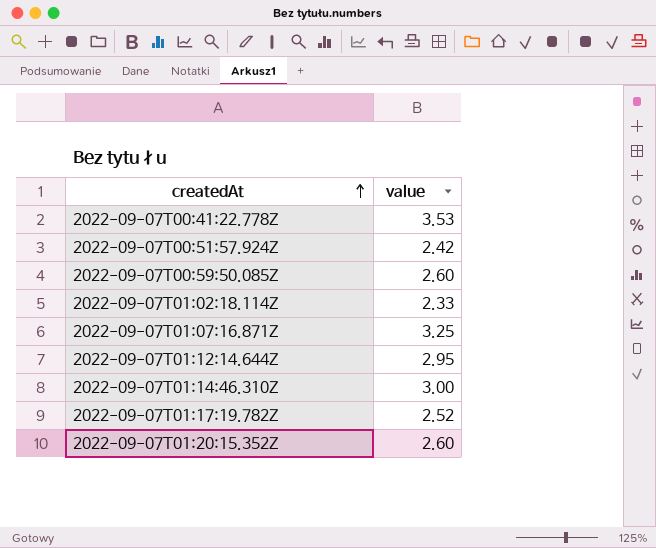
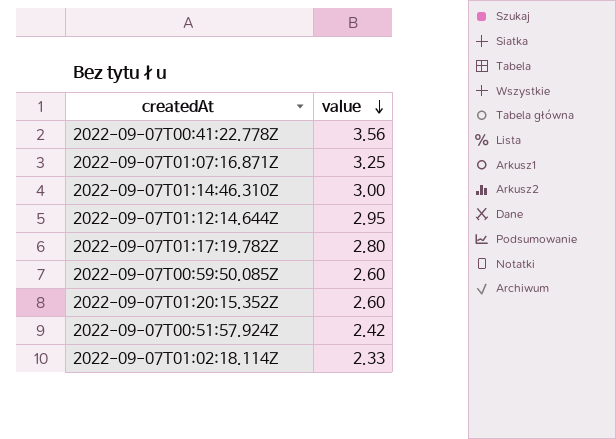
row order: createdAt ascending -> value descending
2022-09-07T00:41:22.778Z | value: 3.53 -> 3.56
2022-09-07T01:17:19.782Z | value: 2.52 -> 2.80

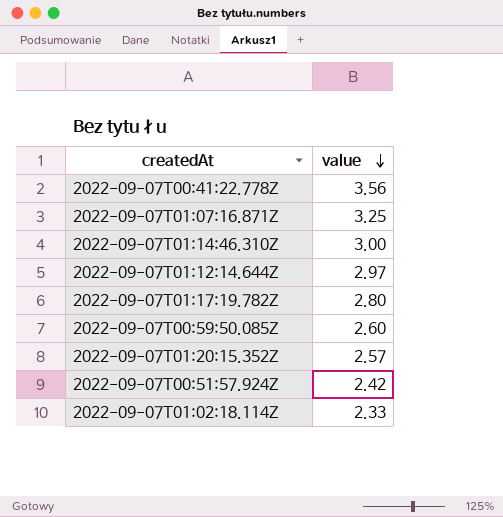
2022-09-07T01:12:14.644Z | value: 2.95 -> 2.97
2022-09-07T01:20:15.352Z | value: 2.60 -> 2.57

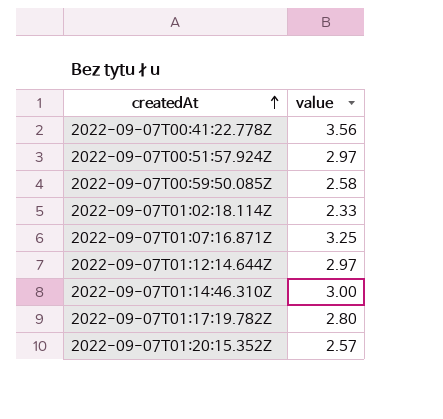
row order: value descending -> createdAt ascending
2022-09-07T00:51:57.924Z | value: 2.42 -> 2.97
2022-09-07T00:59:50.085Z | value: 2.60 -> 2.58

